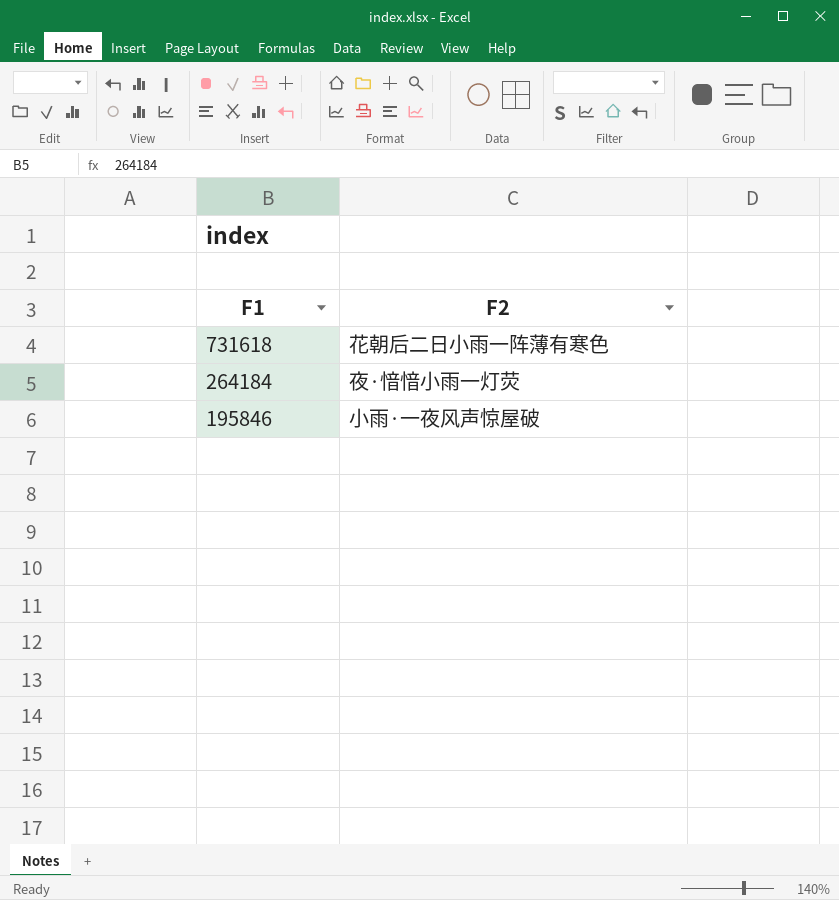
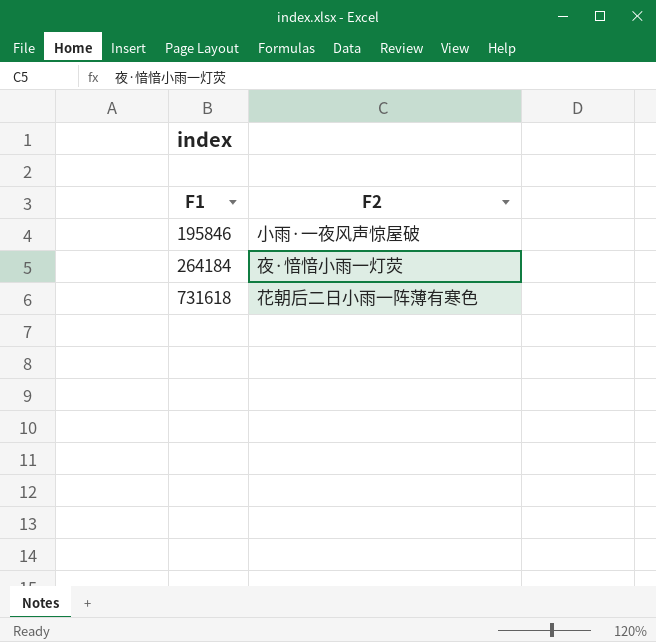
row order: F1 descending -> F1 ascending

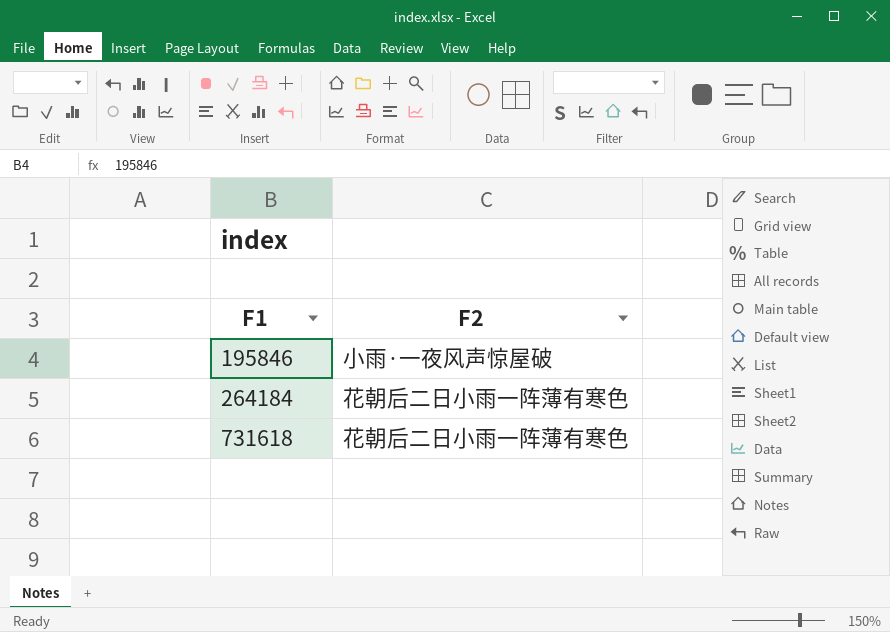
264184 | F2: 夜·愔愔小雨一灯荧 -> 花朝后二日小雨一阵薄有寒色

